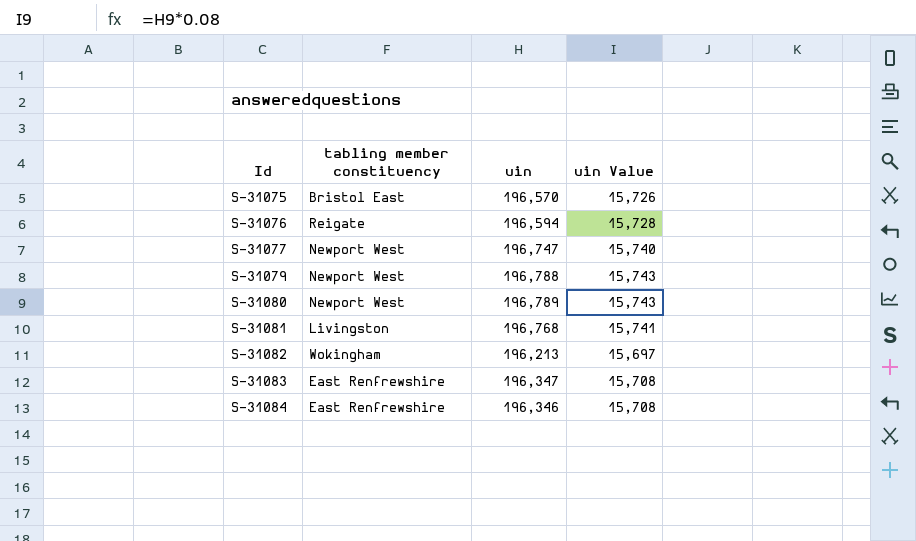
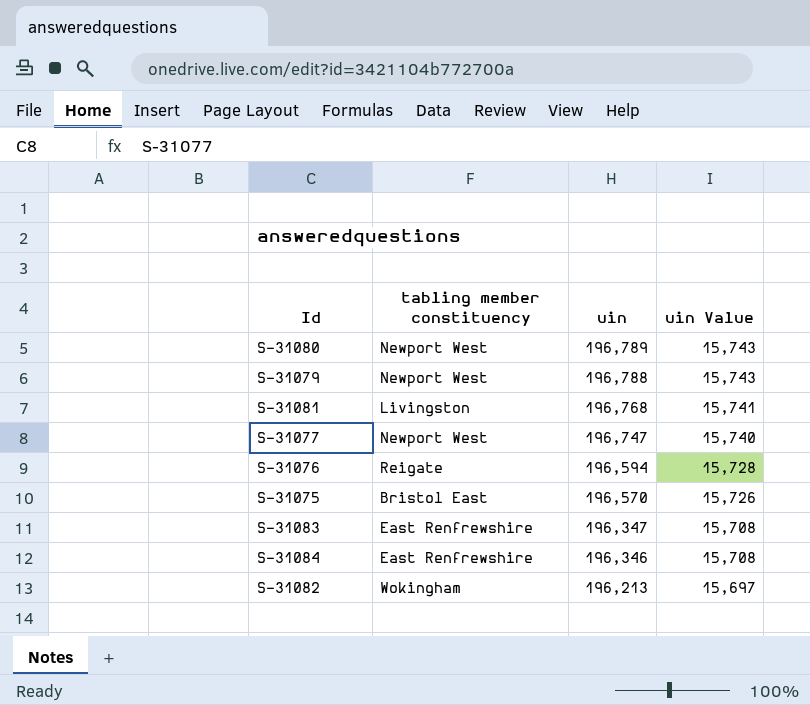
row order: Id ascending -> uin descending

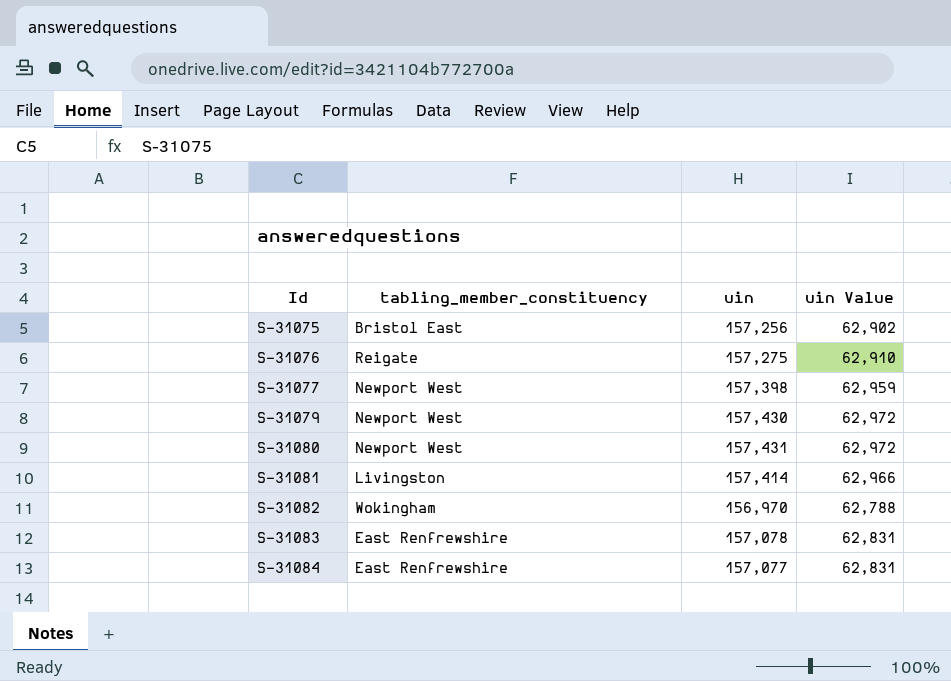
row order: uin descending -> Id ascending
column name: tabling member constituency -> tabling_member_constituency
column uin Value | formula: [uin] * 0.08 -> [uin] * 0.4
S-31075 | uin: 196,570 -> 157,256
S-31076 | uin: 196,594 -> 157,275
S-31077 | uin: 196,747 -> 157,398
S-31079 | uin: 196,788 -> 157,430
S-31080 | uin: 196,789 -> 157,431
S-31081 | uin: 196,768 -> 157,414
S-31082 | uin: 196,213 -> 156,970
S-31083 | uin: 196,347 -> 157,078
S-31084 | uin: 196,346 -> 157,077

